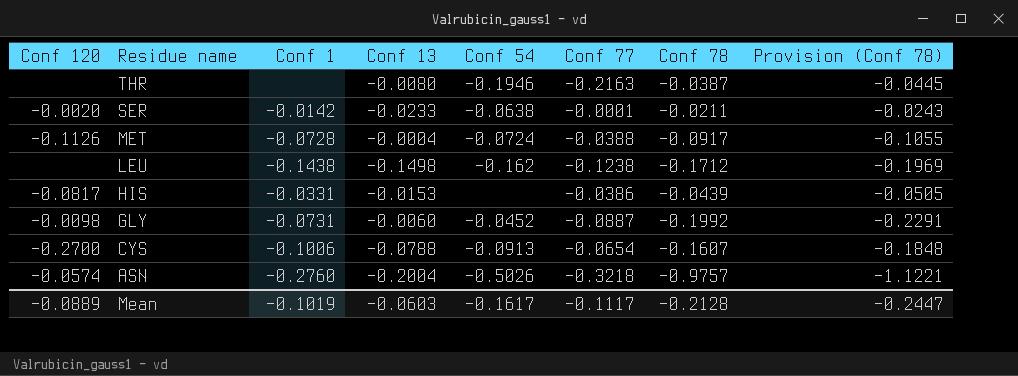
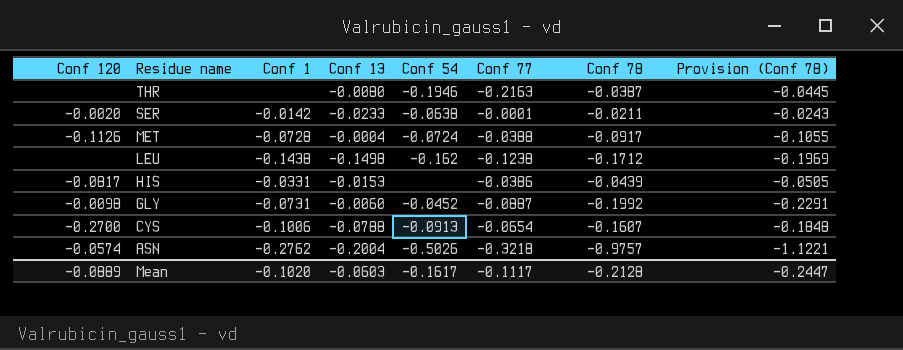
ASN | Conf 1: -0.2760 -> -0.2762
Mean | Conf 1: -0.1019 -> -0.1020

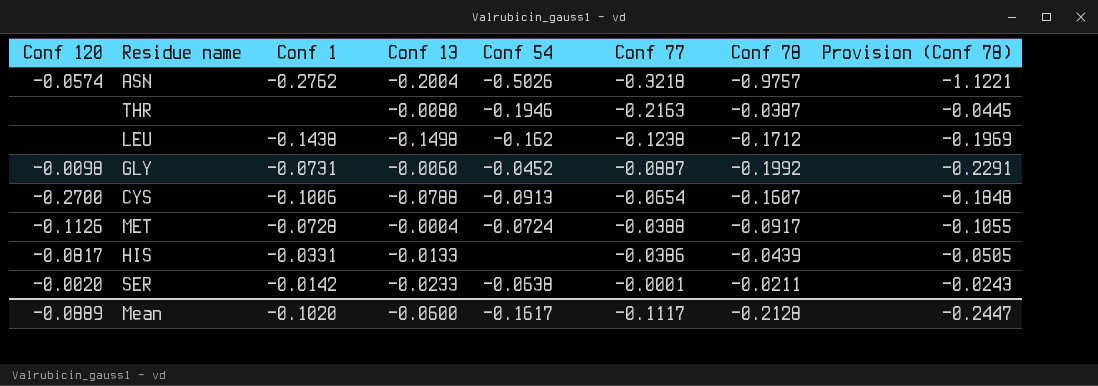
row order: Residue name descending -> Conf 77 ascending
HIS | Conf 13: -0.0153 -> -0.0133
Mean | Conf 13: -0.0603 -> -0.0600

